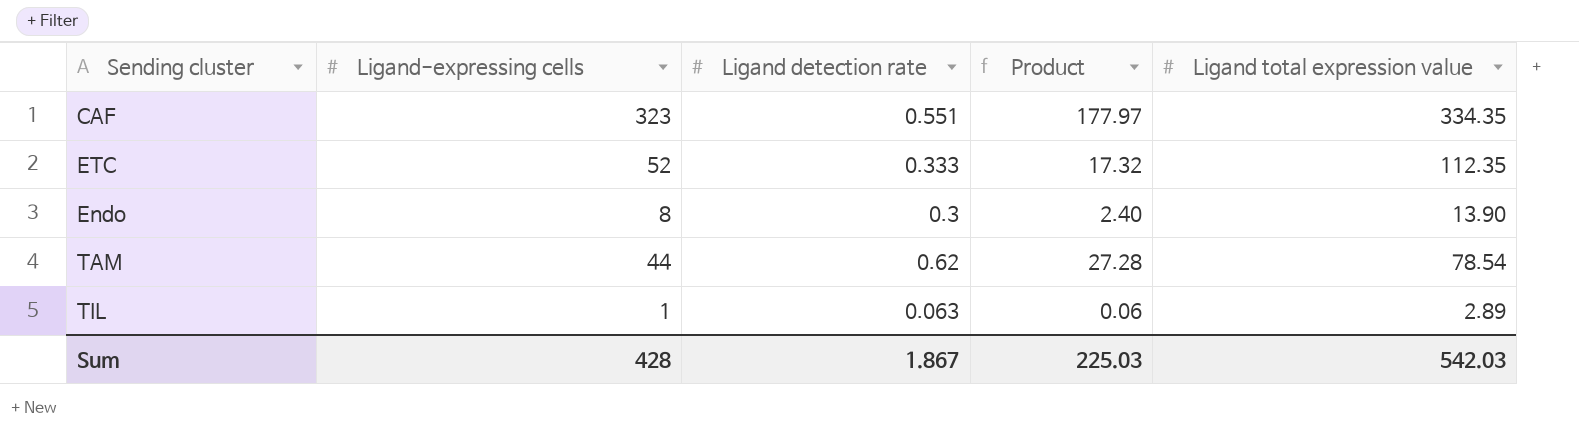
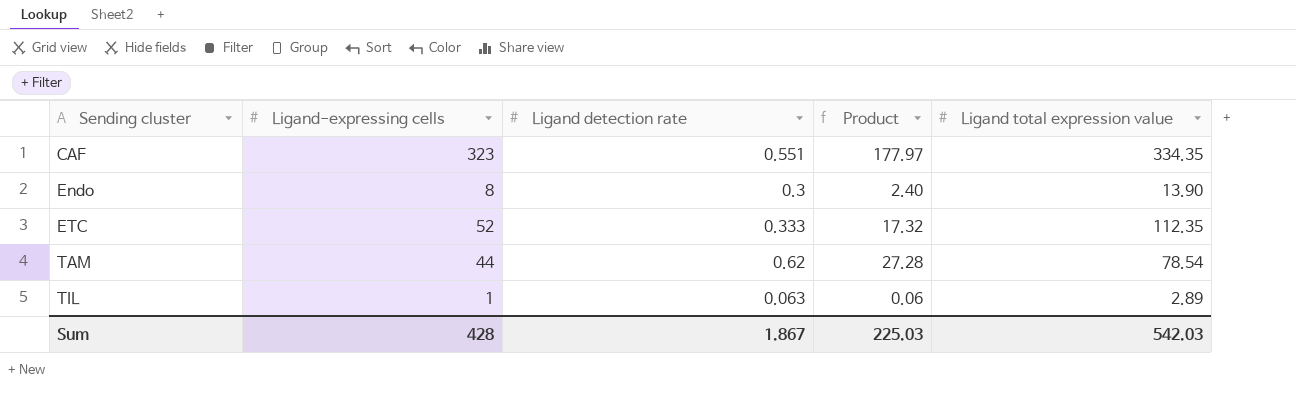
row order: none -> Sending cluster ascending

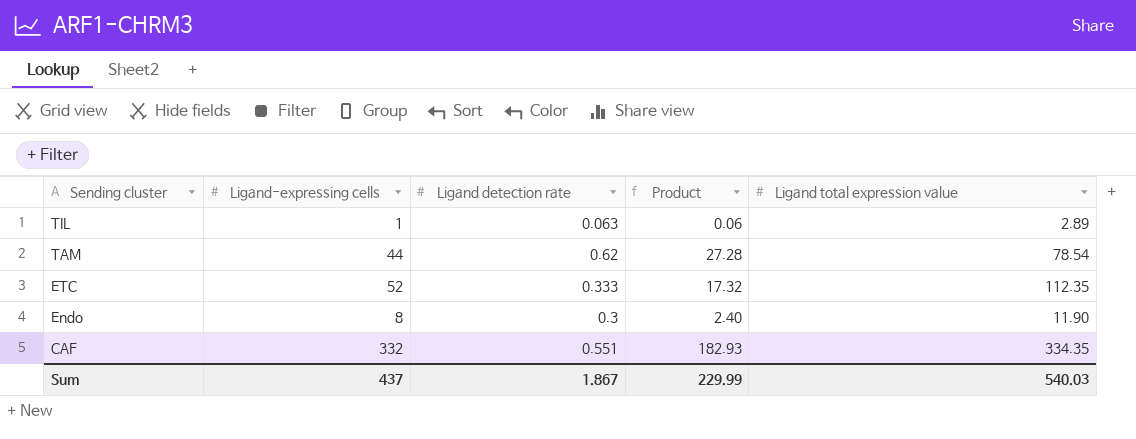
row order: Sending cluster ascending -> Sending cluster descending
Endo | Ligand total expression value: 13.90 -> 11.90
CAF | Ligand-expressing cells: 323 -> 332
CAF | Product: 177.97 -> 182.93
Sum | Ligand-expressing cells: 428 -> 437
Sum | Product: 225.03 -> 229.99
Sum | Ligand total expression value: 542.03 -> 540.03

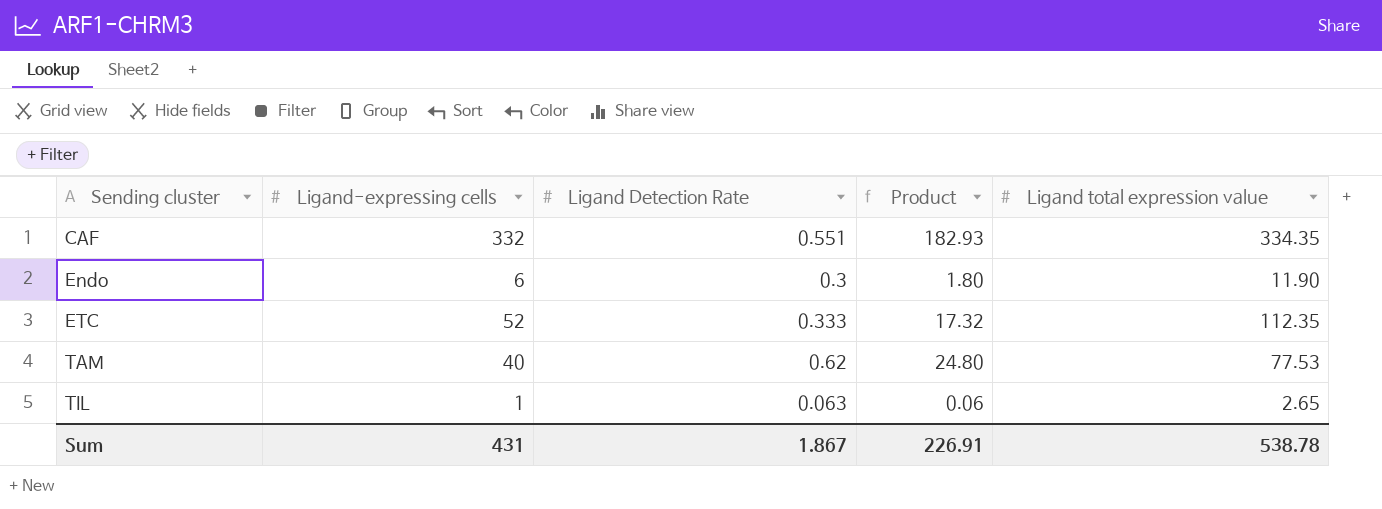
row order: Sending cluster descending -> Sending cluster ascending
column name: Ligand detection rate -> Ligand Detection Rate
Endo | Ligand-expressing cells: 8 -> 6
Endo | Product: 2.40 -> 1.80
TAM | Ligand-expressing cells: 44 -> 40
TAM | Product: 27.28 -> 24.80
TAM | Ligand total expression value: 78.54 -> 77.53
TIL | Ligand total expression value: 2.89 -> 2.65
Sum | Ligand-expressing cells: 437 -> 431
Sum | Product: 229.99 -> 226.91
Sum | Ligand total expression value: 540.03 -> 538.78

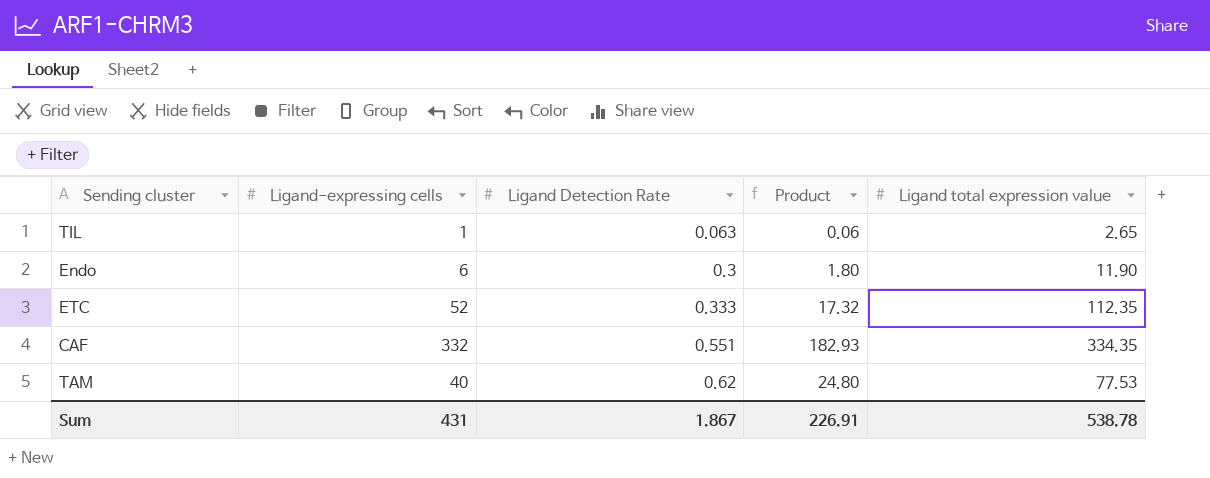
row order: Sending cluster ascending -> Ligand Detection Rate ascending

